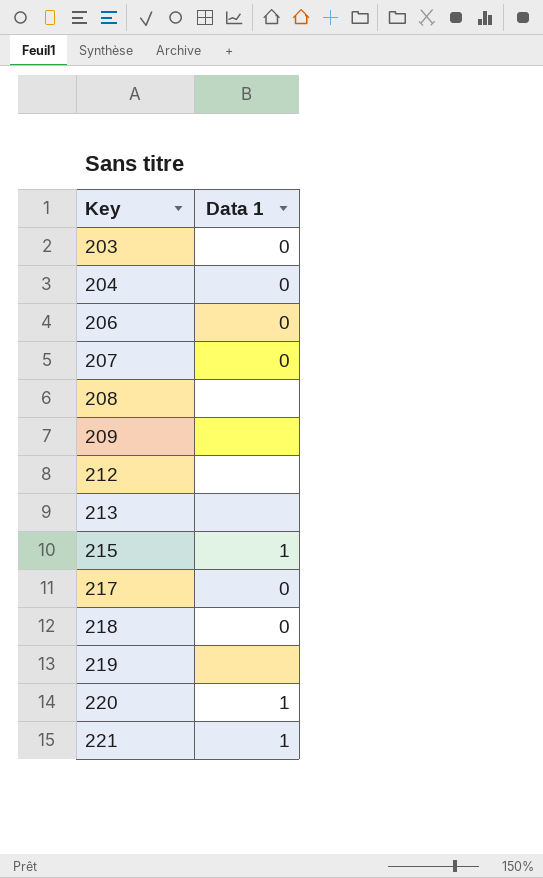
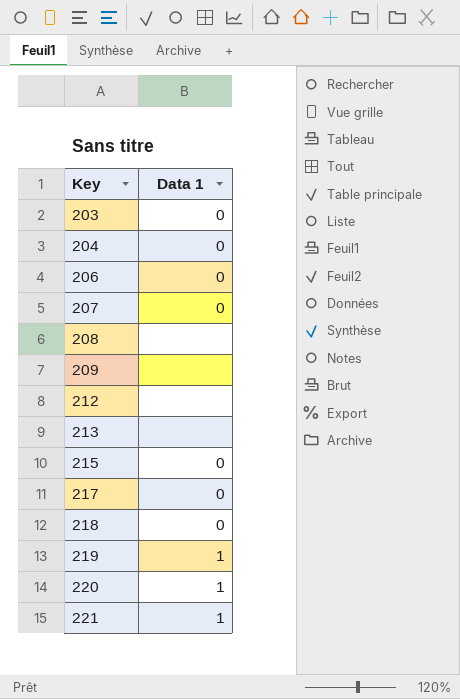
215 | Data 1: 1 -> 0
219 | Data 1: none -> 1

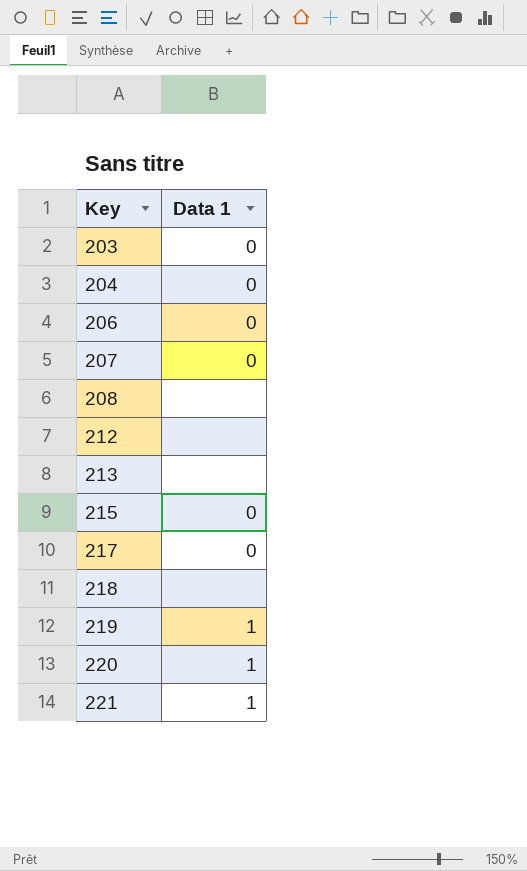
row 209: none -> none
218 | Data 1: 0 -> none

